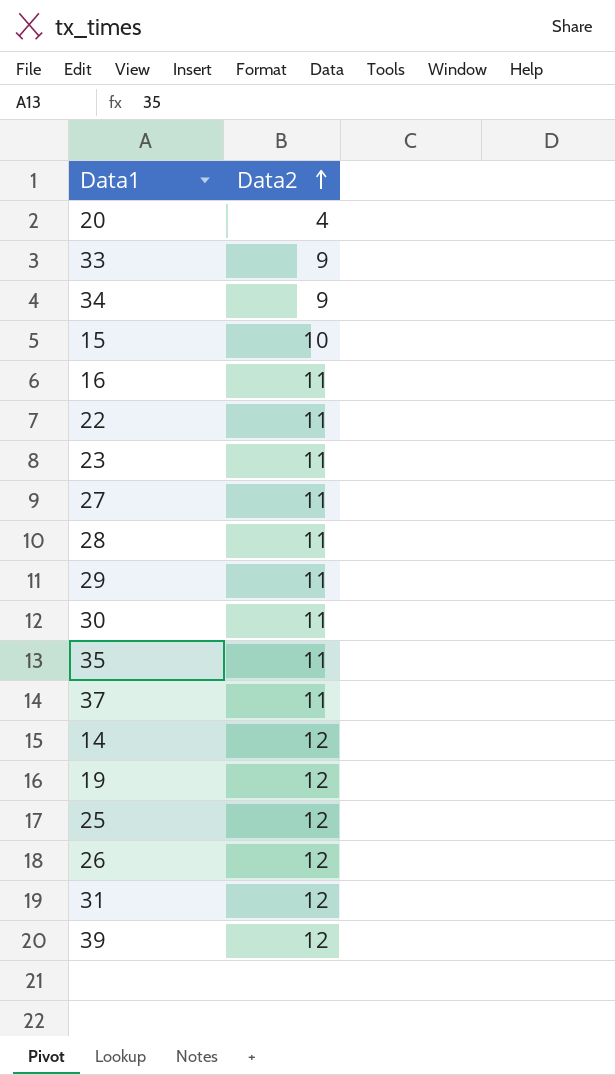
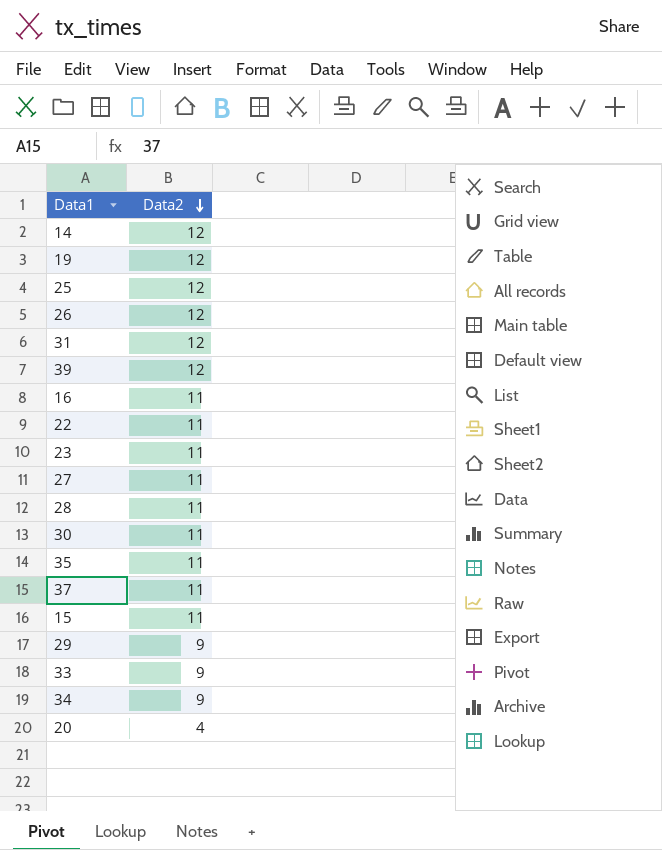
row order: Data2 ascending -> Data2 descending
15 | Data2: 10 -> 11
29 | Data2: 11 -> 9

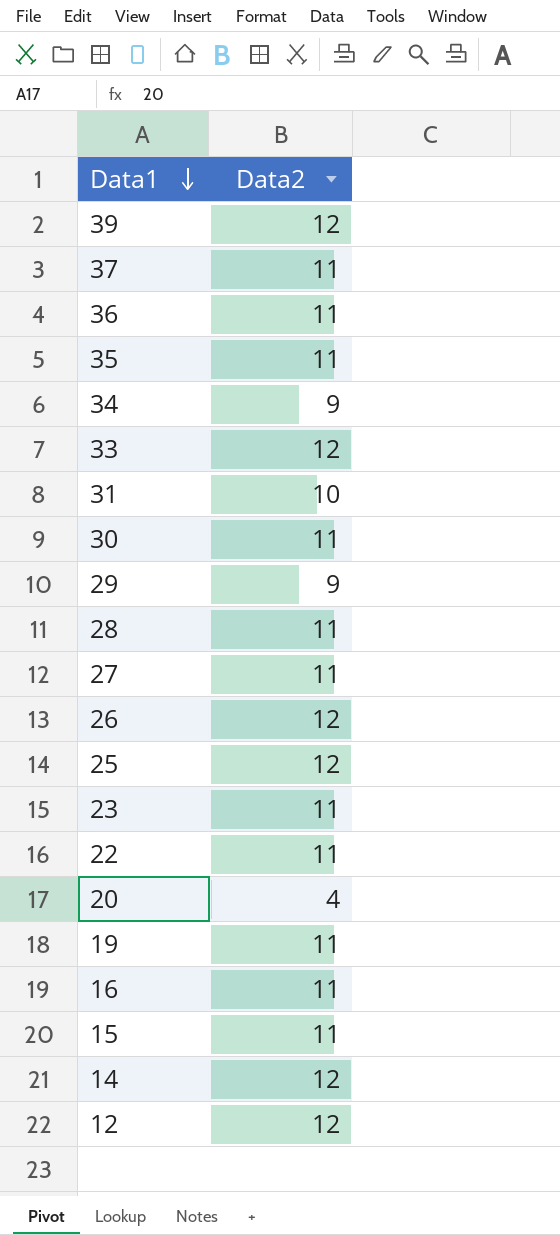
row order: Data2 descending -> Data1 descending
row 36: none -> 11
33 | Data2: 9 -> 12
31 | Data2: 12 -> 10
19 | Data2: 12 -> 11
row 12: none -> 12

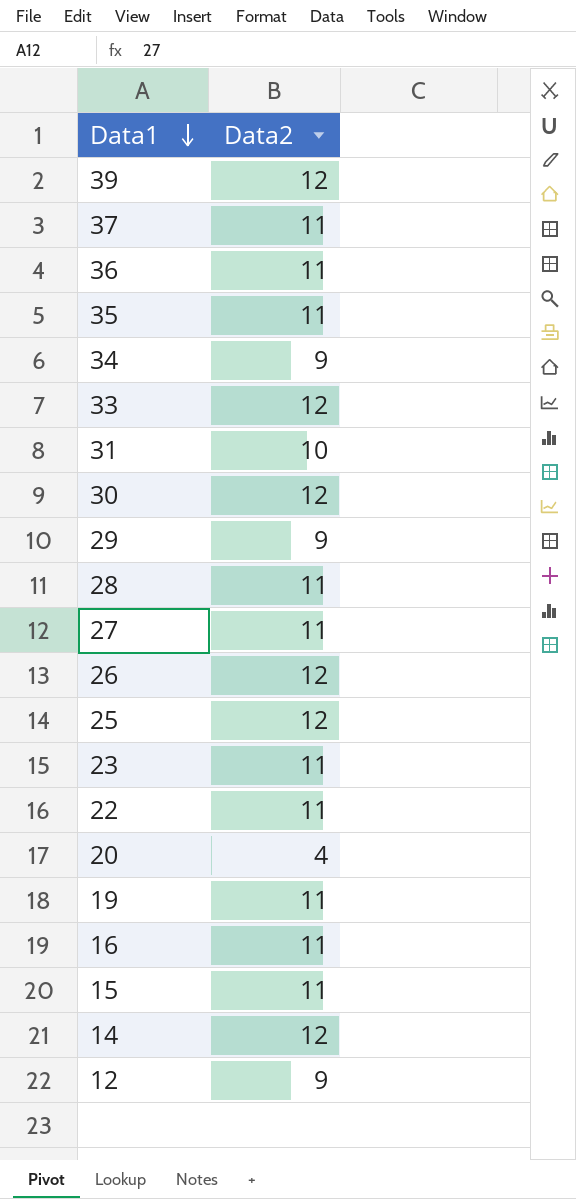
30 | Data2: 11 -> 12
12 | Data2: 12 -> 9

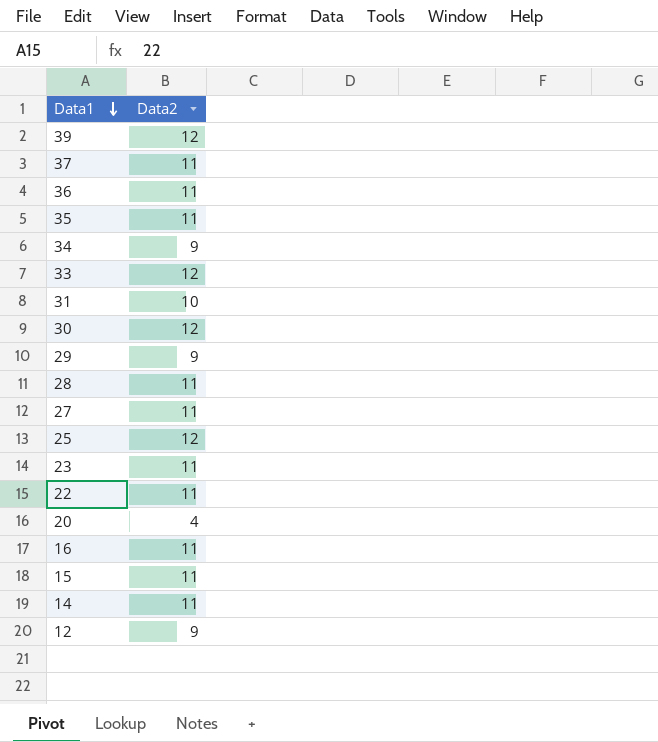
row 26: 12 -> none
row 19: 11 -> none
14 | Data2: 12 -> 11

